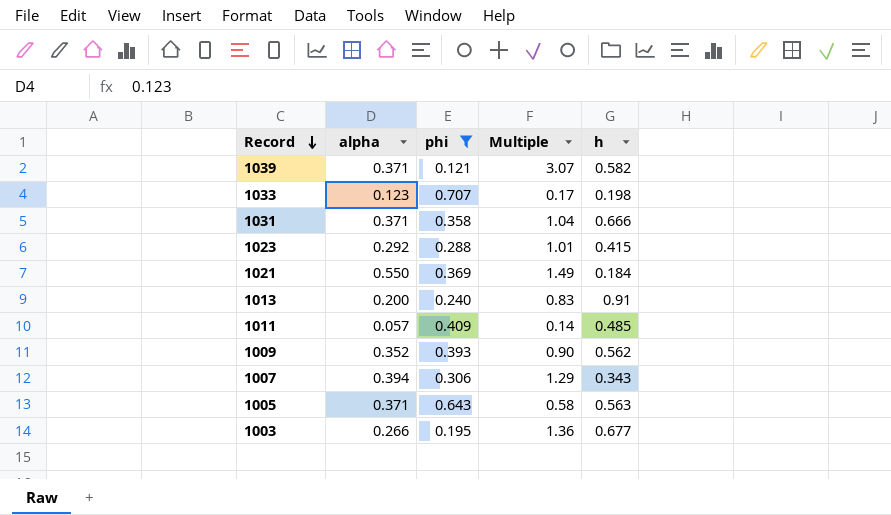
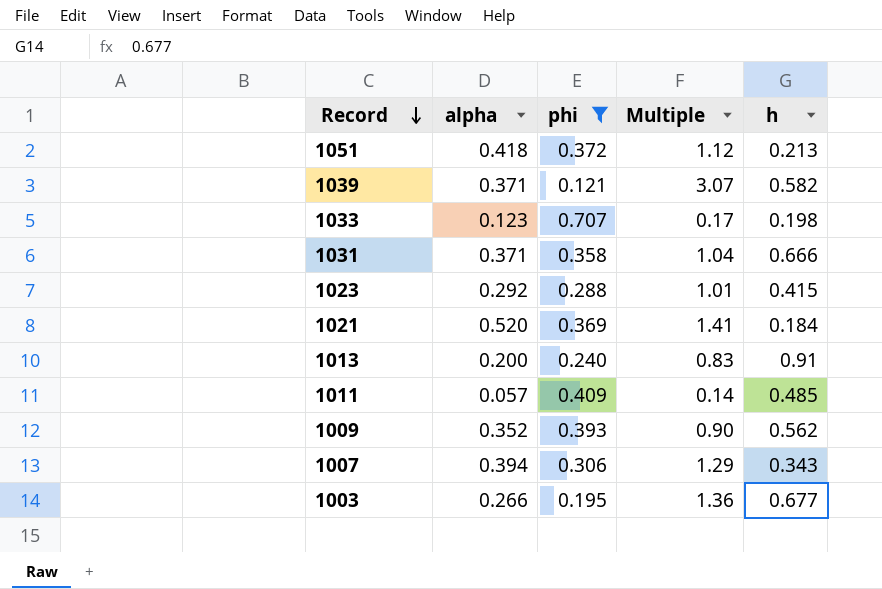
row 1005: 0.371 | 0.643 | 0.58 | 0.563 -> none
row 1051: none -> 0.418 | 0.372 | 1.12 | 0.213
1021 | alpha: 0.550 -> 0.520
1021 | Multiple: 1.49 -> 1.41

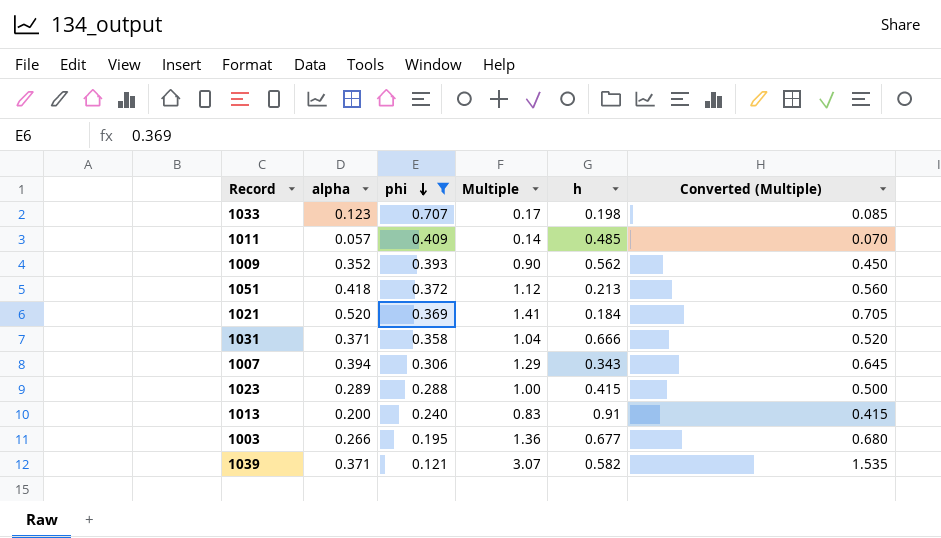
row order: Record descending -> phi descending
column Converted (Multiple) | formula: none -> [Multiple] * 0.5
1023 | alpha: 0.292 -> 0.289
1023 | Multiple: 1.01 -> 1.00

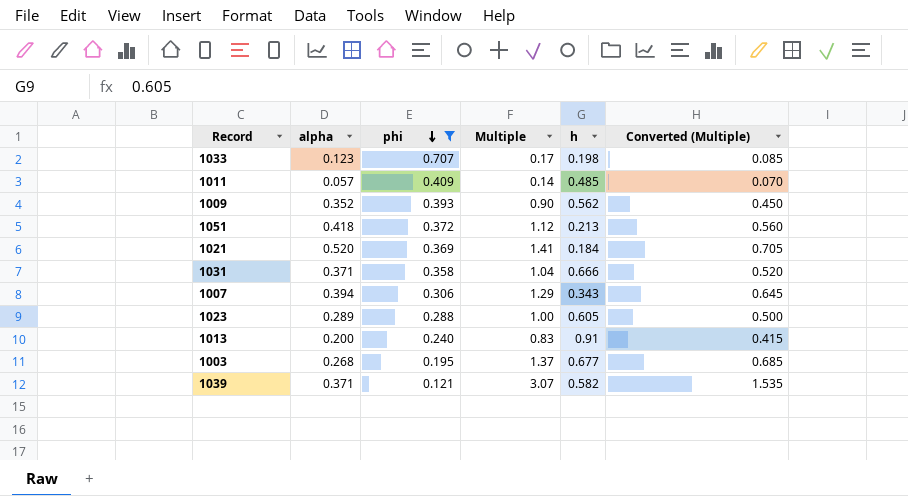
1023 | h: 0.415 -> 0.605
1003 | alpha: 0.266 -> 0.268
1003 | Multiple: 1.36 -> 1.37
1003 | Converted (Multiple): 0.680 -> 0.685

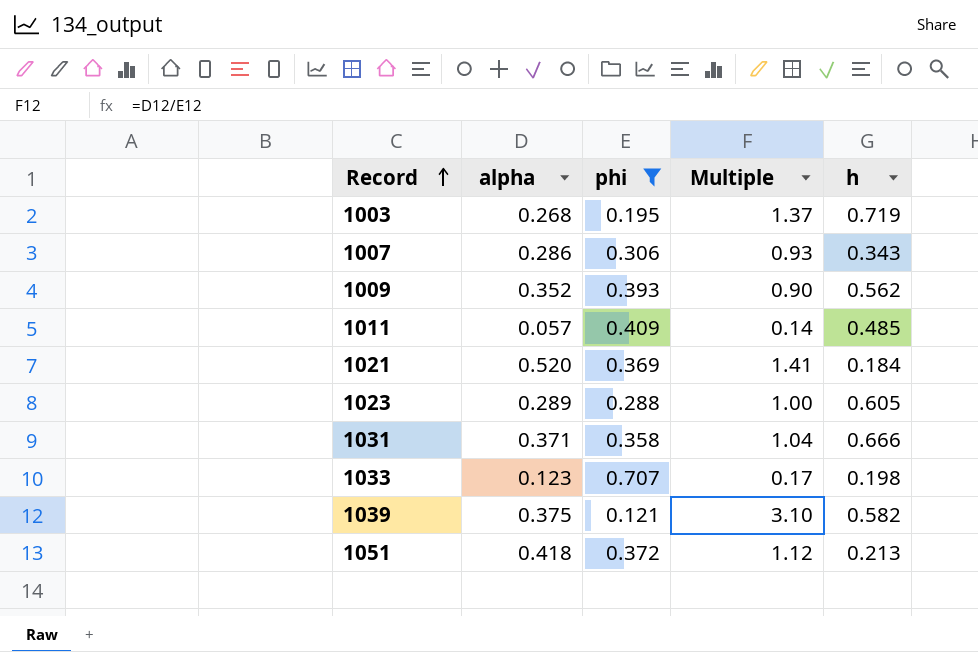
row order: phi descending -> Record ascending
column Converted (Multiple) | formula: [Multiple] * 0.5 -> none
row 1013: 0.200 | 0.240 | 0.83 | 0.91 | 0.415 -> none
1003 | h: 0.677 -> 0.719
1007 | alpha: 0.394 -> 0.286
1007 | Multiple: 1.29 -> 0.93
1039 | alpha: 0.371 -> 0.375
1039 | Multiple: 3.07 -> 3.10

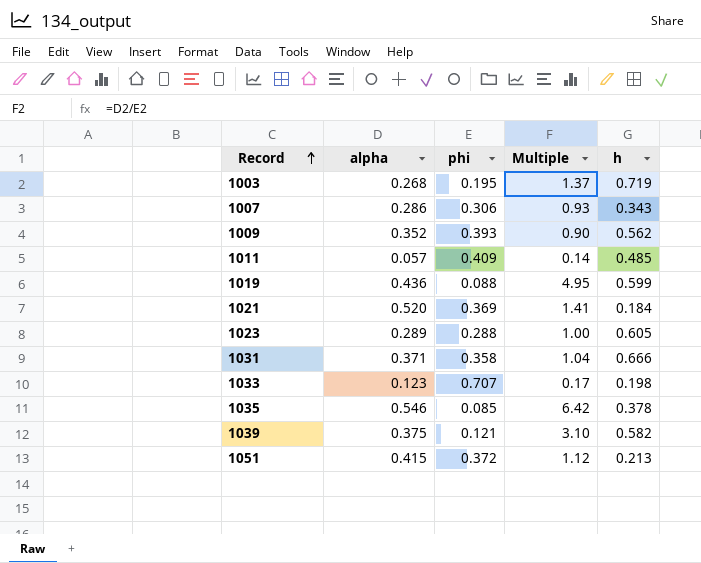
filter: phi >= 0.121 -> none
1051 | alpha: 0.418 -> 0.415

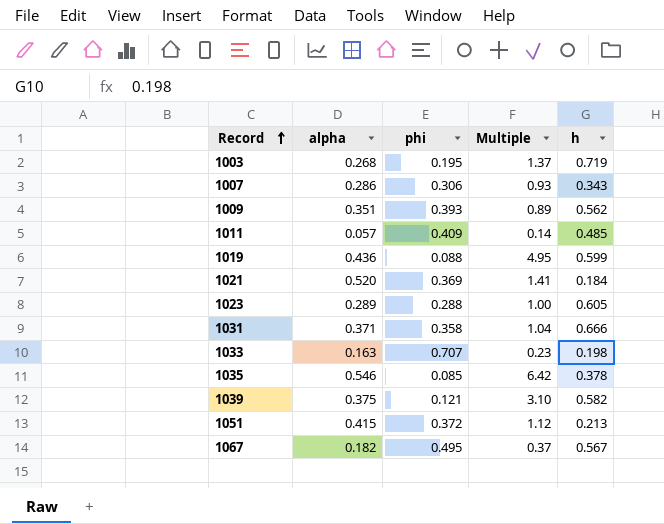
1009 | alpha: 0.352 -> 0.351
1009 | Multiple: 0.90 -> 0.89
1033 | alpha: 0.123 -> 0.163
1033 | Multiple: 0.17 -> 0.23
row 1067: none -> 0.182 | 0.495 | 0.37 | 0.567

